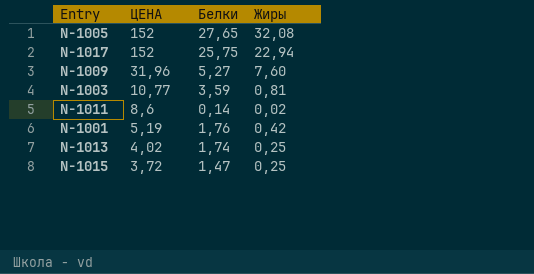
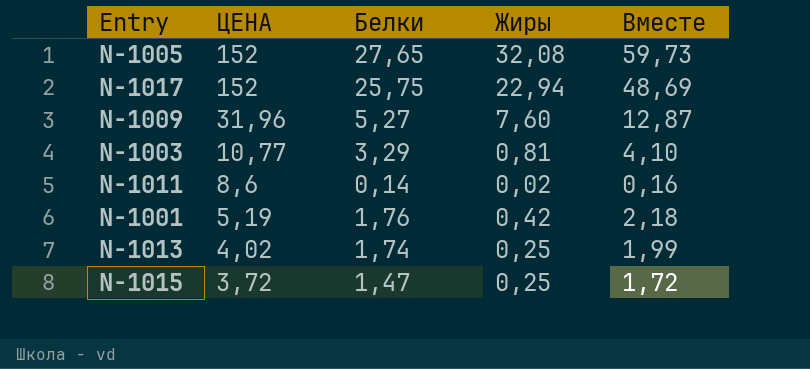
column Вместе | formula: none -> [Белки] + [Жиры]
N-1003 | Белки: 3,59 -> 3,29

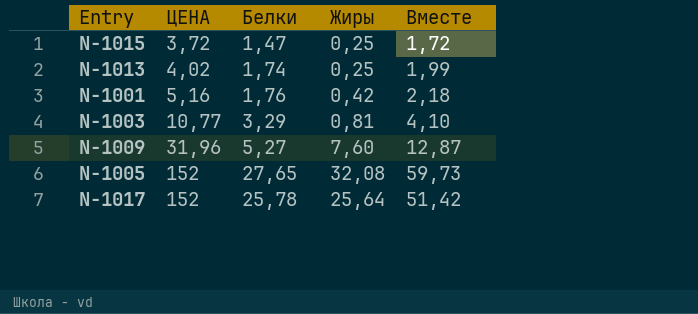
row order: ЦЕНА descending -> ЦЕНА ascending
row N-1011: 8,6 | 0,14 | 0,02 | 0,16 -> none
N-1001 | ЦЕНА: 5,19 -> 5,16
N-1017 | Белки: 25,75 -> 25,78
N-1017 | Жиры: 22,94 -> 25,64
N-1017 | Вместе: 48,69 -> 51,42

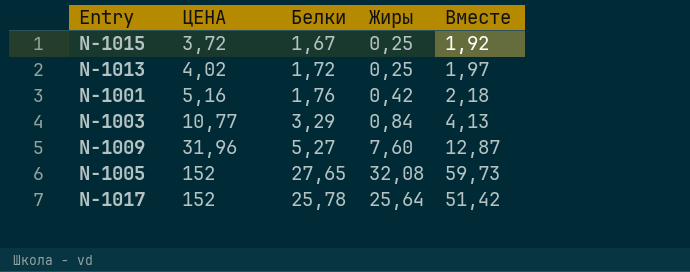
N-1015 | Белки: 1,47 -> 1,67
N-1015 | Вместе: 1,72 -> 1,92
N-1013 | Белки: 1,74 -> 1,72
N-1013 | Вместе: 1,99 -> 1,97
N-1003 | Жиры: 0,81 -> 0,84
N-1003 | Вместе: 4,10 -> 4,13

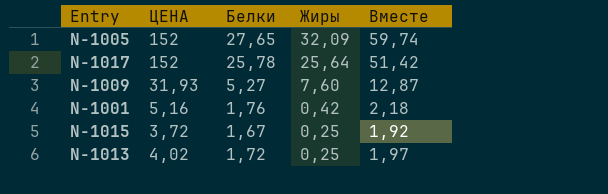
row order: ЦЕНА ascending -> Жиры descending
row N-1003: 10,77 | 3,29 | 0,84 | 4,13 -> none
N-1005 | Жиры: 32,08 -> 32,09
N-1005 | Вместе: 59,73 -> 59,74
N-1009 | ЦЕНА: 31,96 -> 31,93

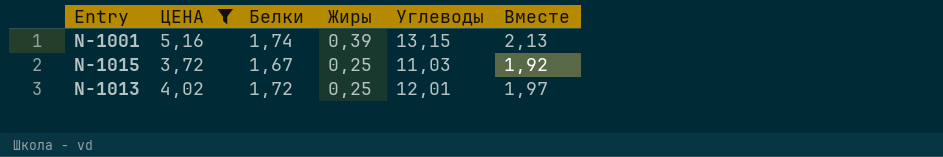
filter: none -> ЦЕНА <= 5,16
column Углеводы | position: none -> 5
N-1001 | Белки: 1,76 -> 1,74
N-1001 | Жиры: 0,42 -> 0,39
N-1001 | Вместе: 2,18 -> 2,13

